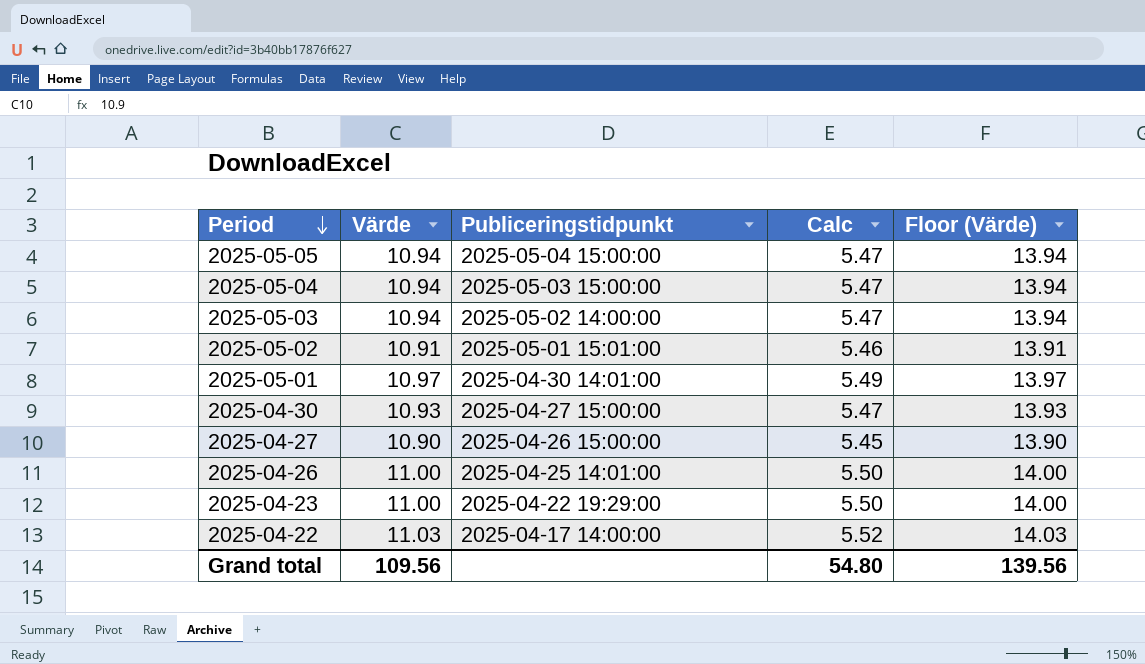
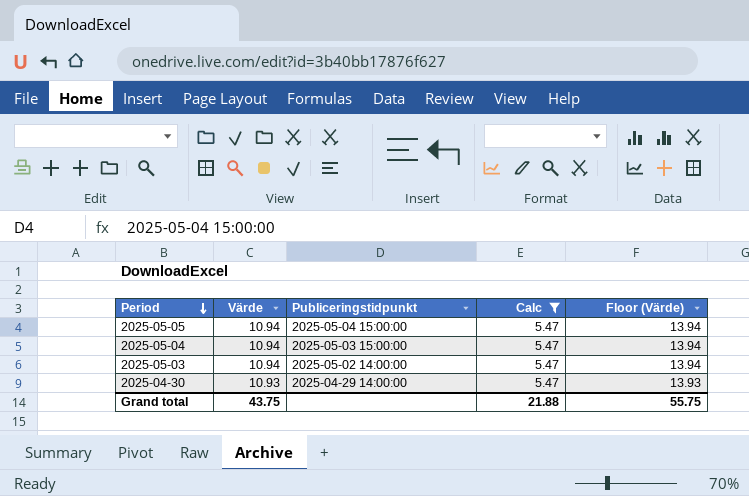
filter: none -> Calc = 5.47
2025-04-30 | Publiceringstidpunkt: 2025-04-27 15:00:00 -> 2025-04-29 14:00:00
Grand total | Värde: 109.56 -> 43.75
Grand total | Calc: 54.80 -> 21.88
Grand total | Floor (Värde): 139.56 -> 55.75

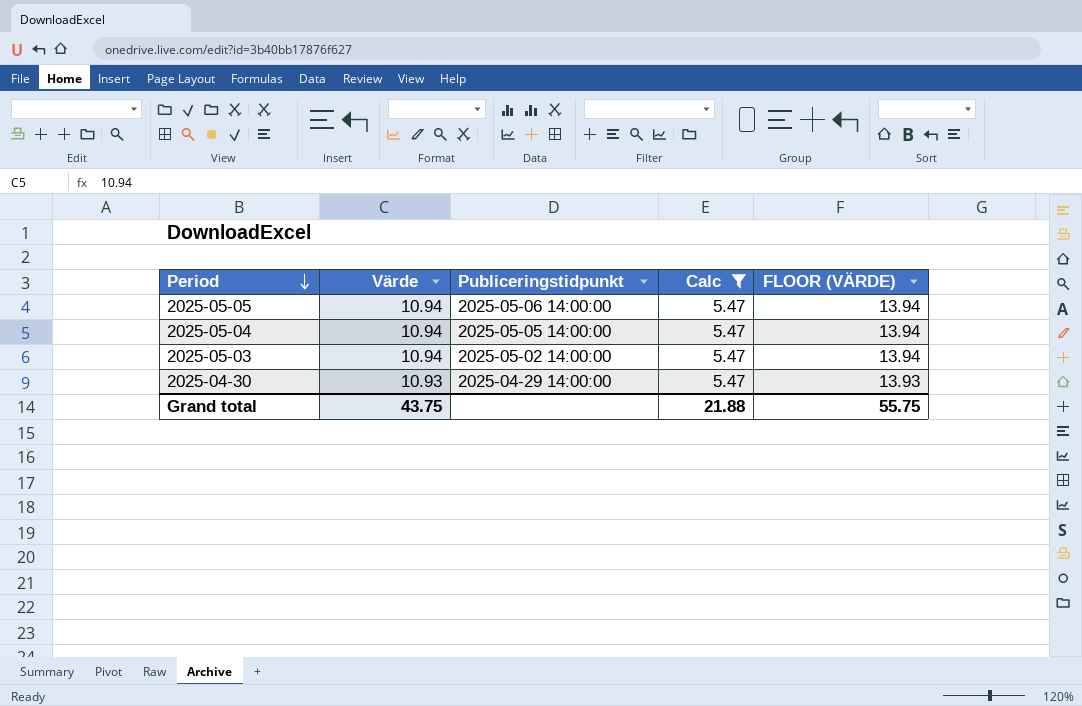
column name: Floor (Värde) -> FLOOR (VÄRDE)
2025-05-05 | Publiceringstidpunkt: 2025-05-04 15:00:00 -> 2025-05-06 14:00:00
2025-05-04 | Publiceringstidpunkt: 2025-05-03 15:00:00 -> 2025-05-05 14:00:00

